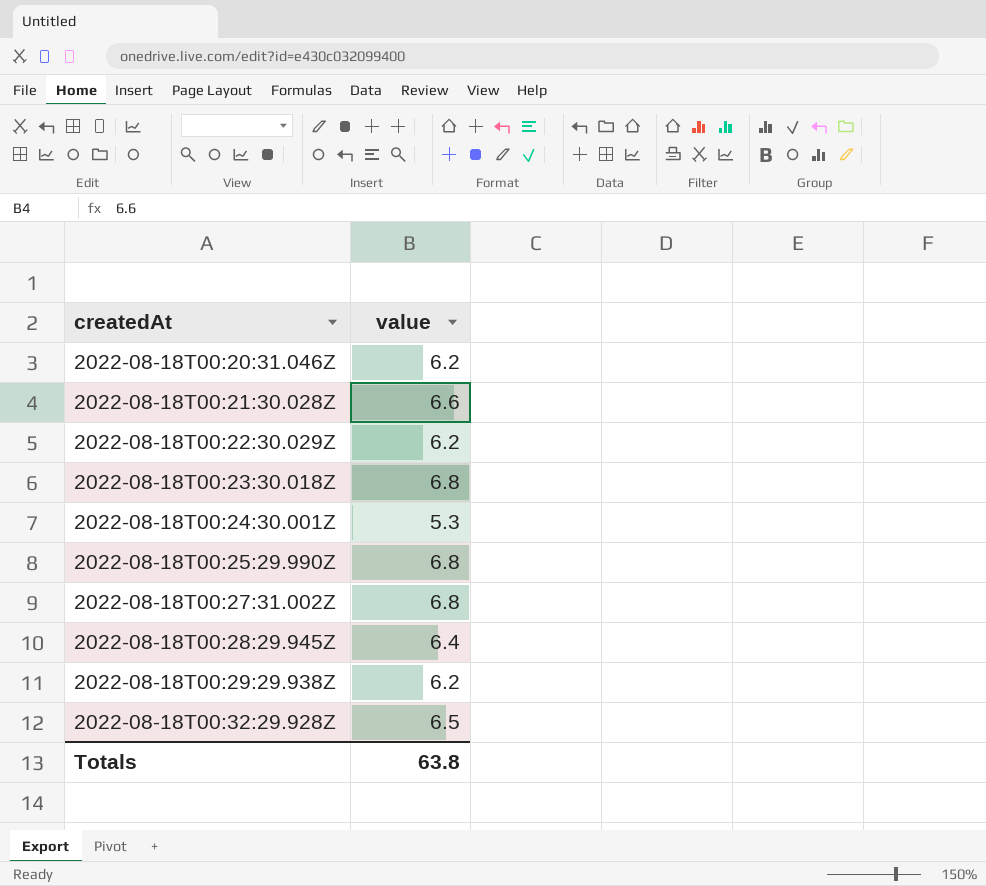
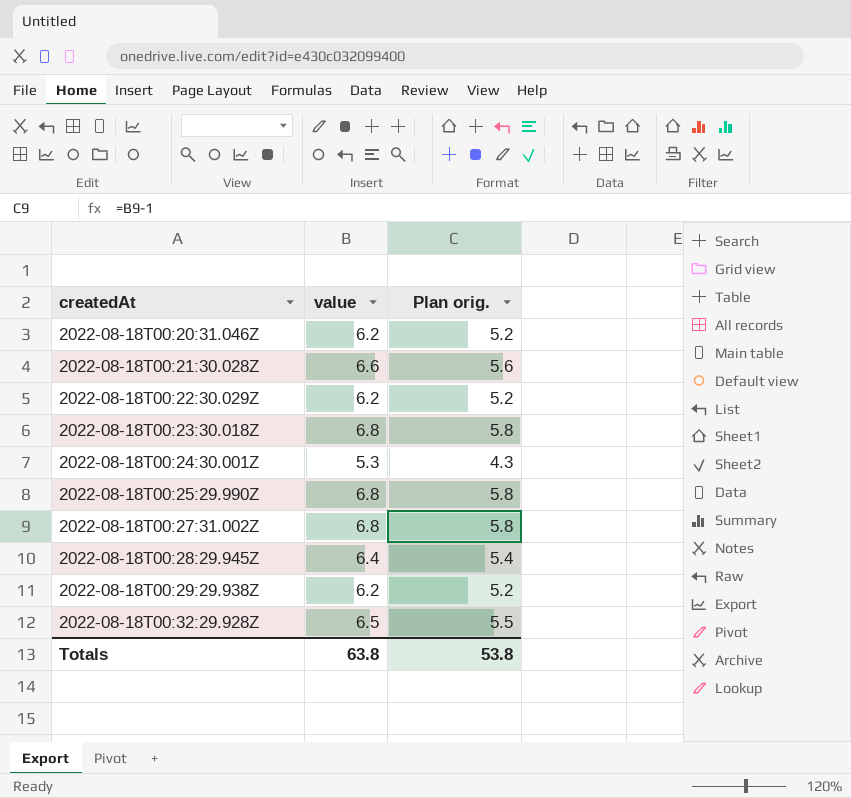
column Plan orig. | formula: none -> [value] - 1

